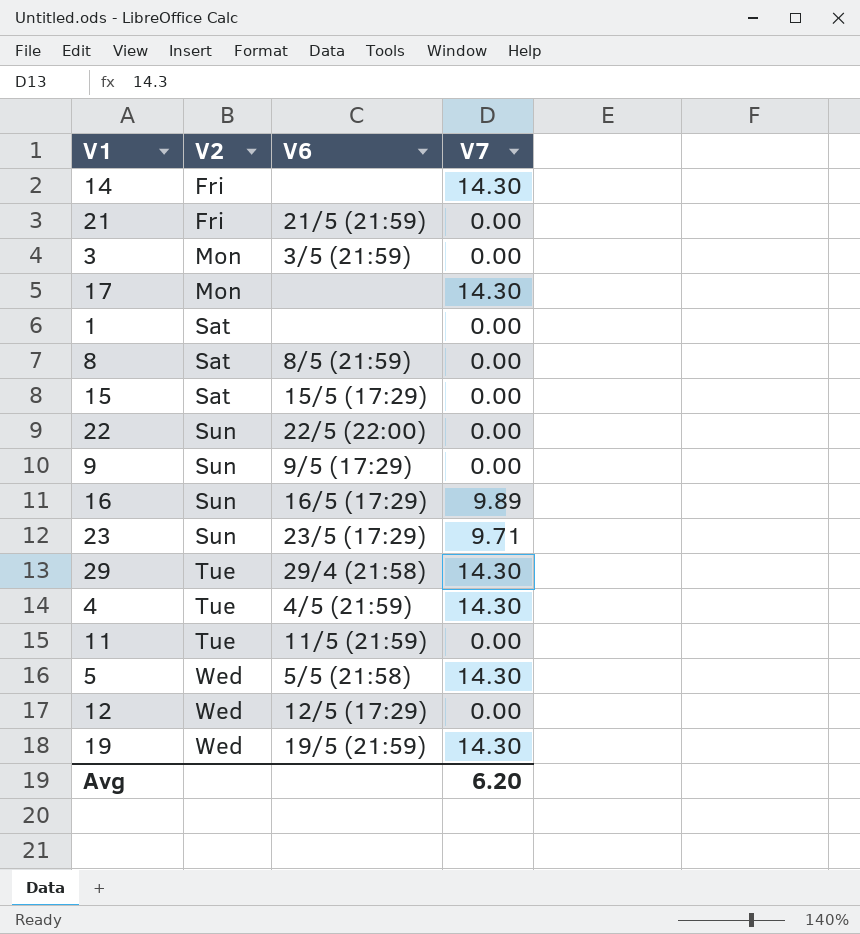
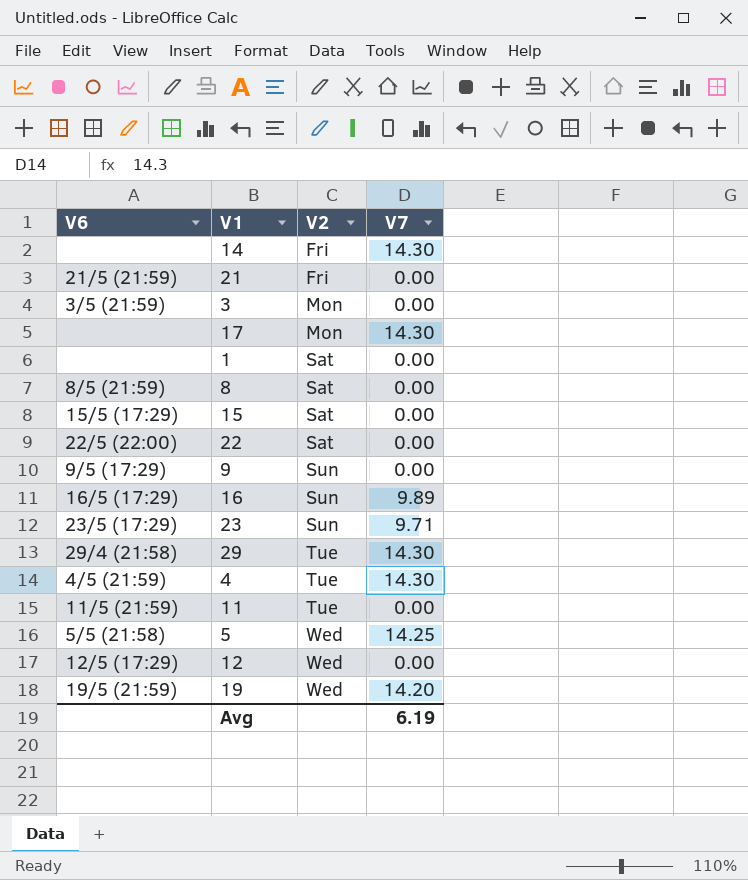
column V6 | position: 3 -> 1
22 | V2: Sun -> Sat
5 | V7: 14.30 -> 14.25
19 | V7: 14.30 -> 14.20
Avg | V7: 6.20 -> 6.19

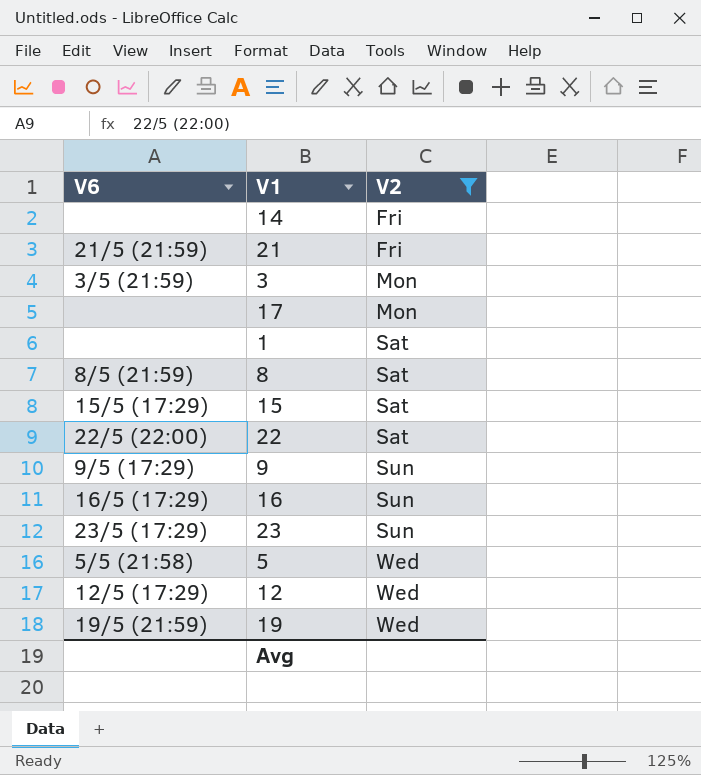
filter: none -> V2 != Tue
column V7 | position: 4 -> none

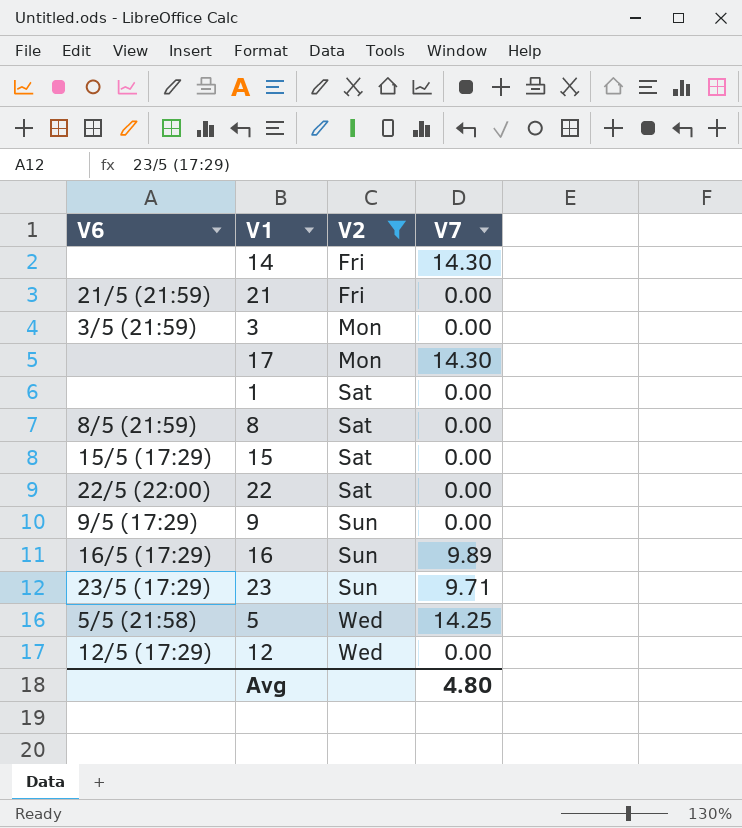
column V7 | position: none -> 4
row 19: 19/5 (21:59) | Wed -> none

